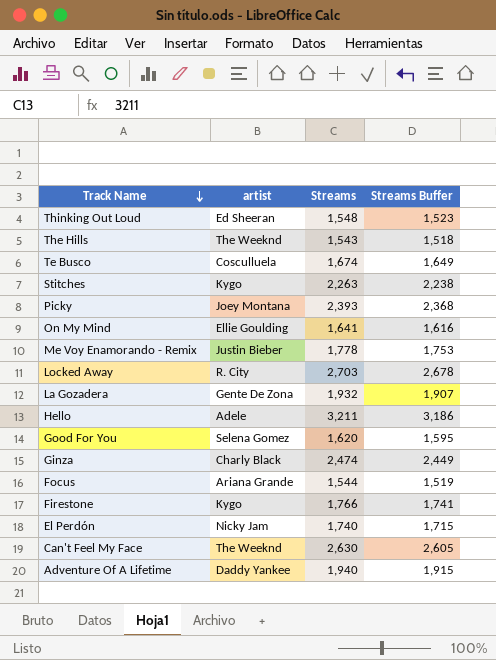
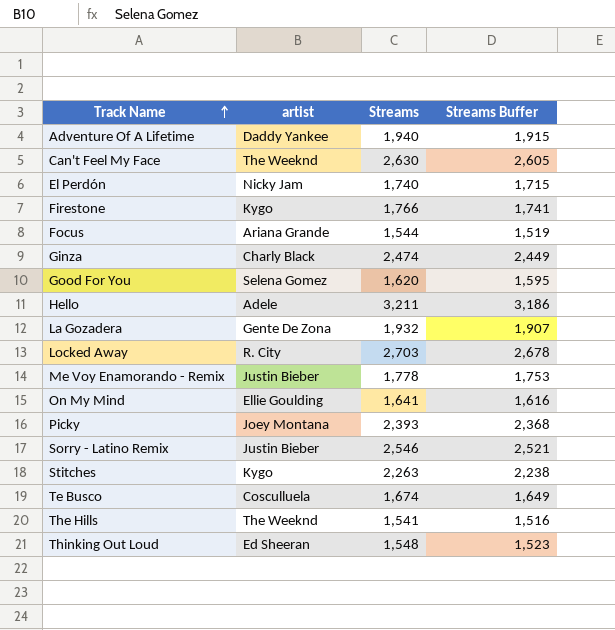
row order: Track Name descending -> Track Name ascending
row Sorry - Latino Remix: none -> Justin Bieber | 2,546 | 2,521
The Hills | Streams: 1,543 -> 1,541
The Hills | Streams Buffer: 1,518 -> 1,516

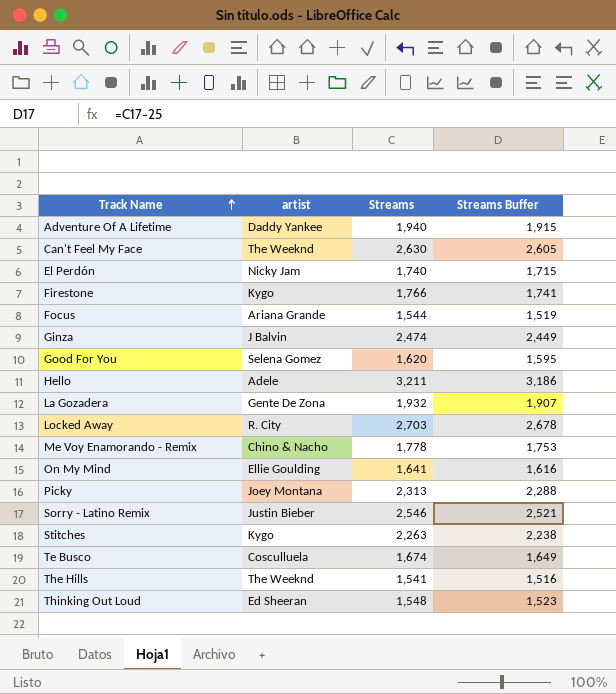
Ginza | artist: Charly Black -> J Balvin
Me Voy Enamorando - Remix | artist: Justin Bieber -> Chino & Nacho
Picky | Streams: 2,393 -> 2,313
Picky | Streams Buffer: 2,368 -> 2,288

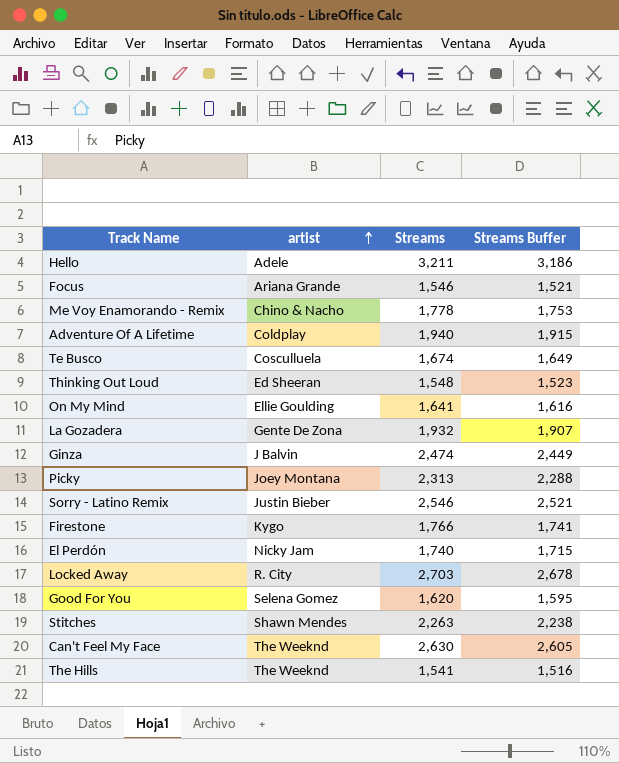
row order: Track Name ascending -> artist ascending
Focus | Streams: 1,544 -> 1,546
Focus | Streams Buffer: 1,519 -> 1,521
Adventure Of A Lifetime | artist: Daddy Yankee -> Coldplay
Stitches | artist: Kygo -> Shawn Mendes

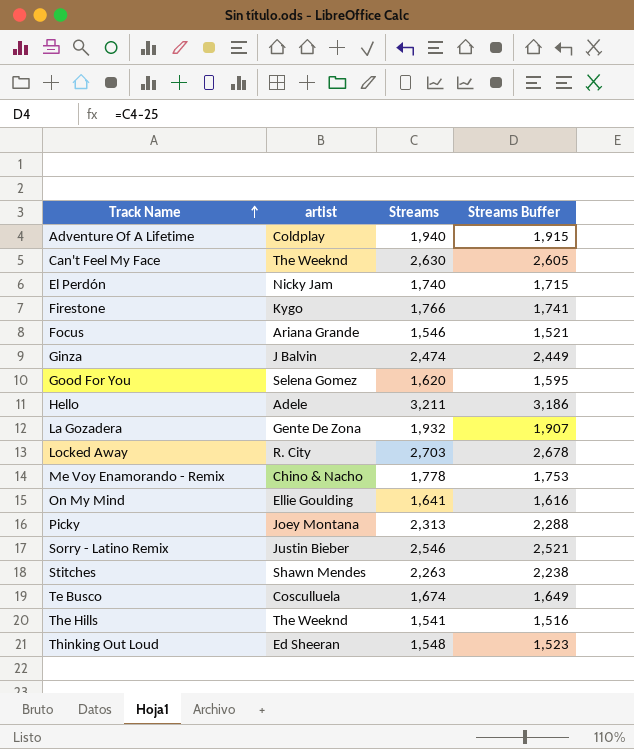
row order: artist ascending -> Track Name ascending

